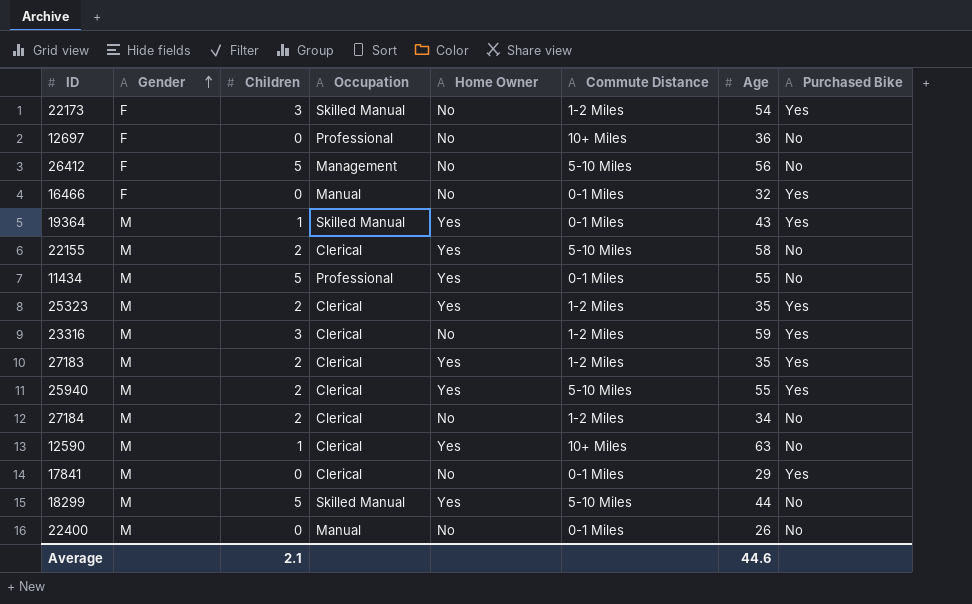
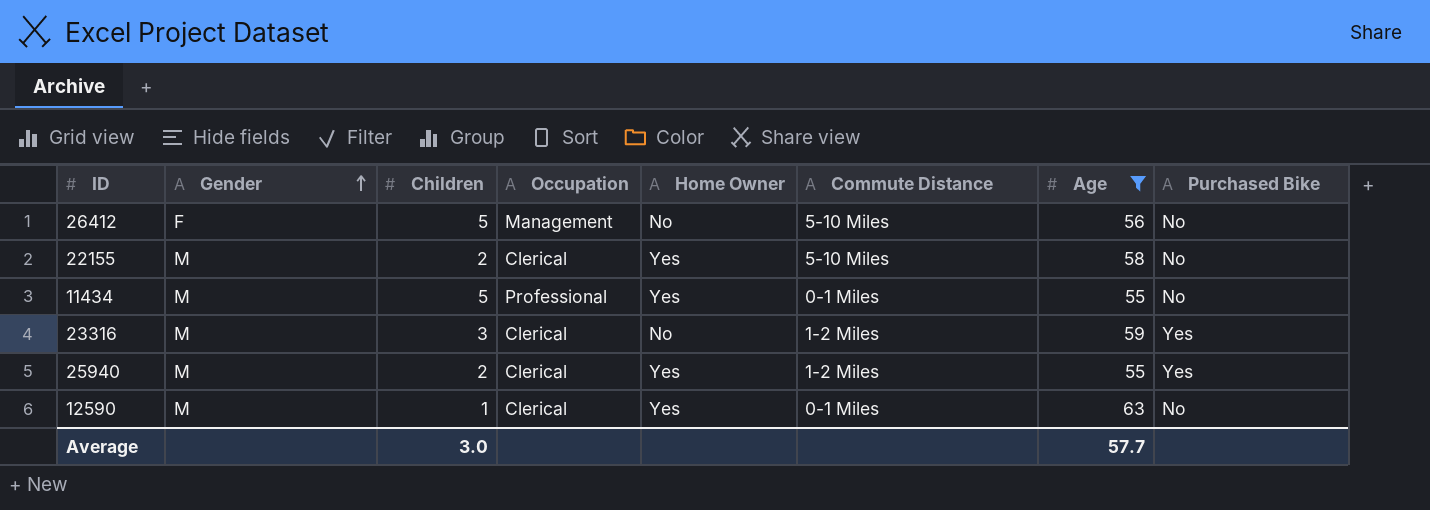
filter: none -> Age >= 55
25940 | Commute Distance: 5-10 Miles -> 1-2 Miles
12590 | Commute Distance: 10+ Miles -> 0-1 Miles
Average | Children: 2.1 -> 3.0
Average | Age: 44.6 -> 57.7

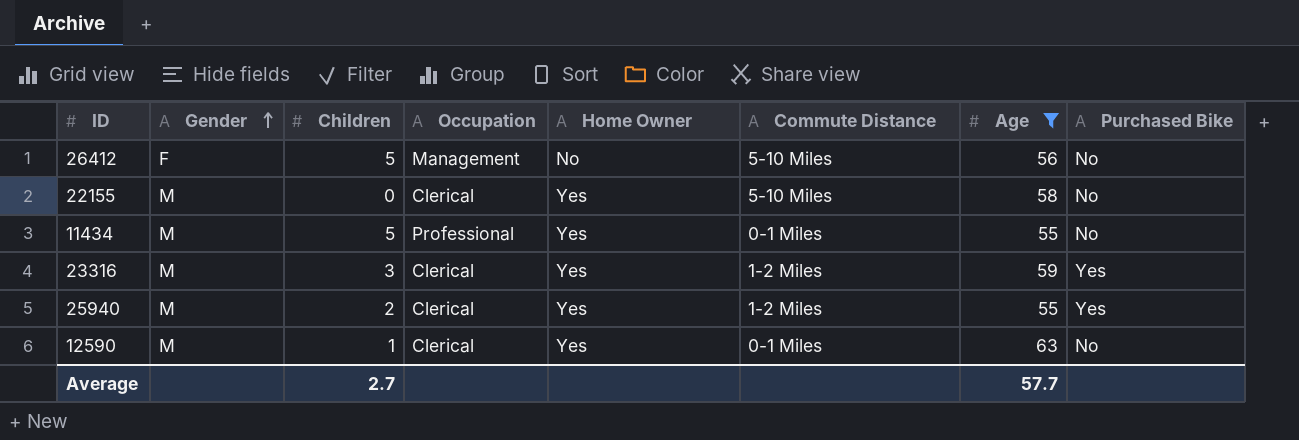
22155 | Children: 2 -> 0
23316 | Home Owner: No -> Yes
Average | Children: 3.0 -> 2.7

